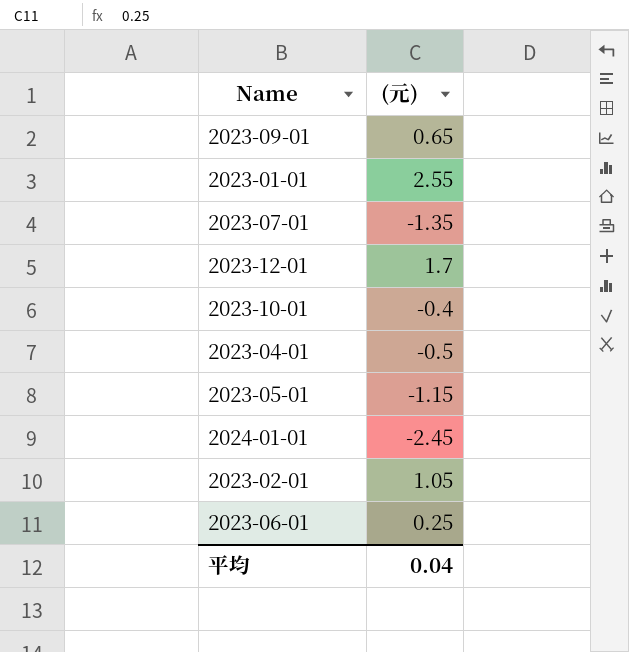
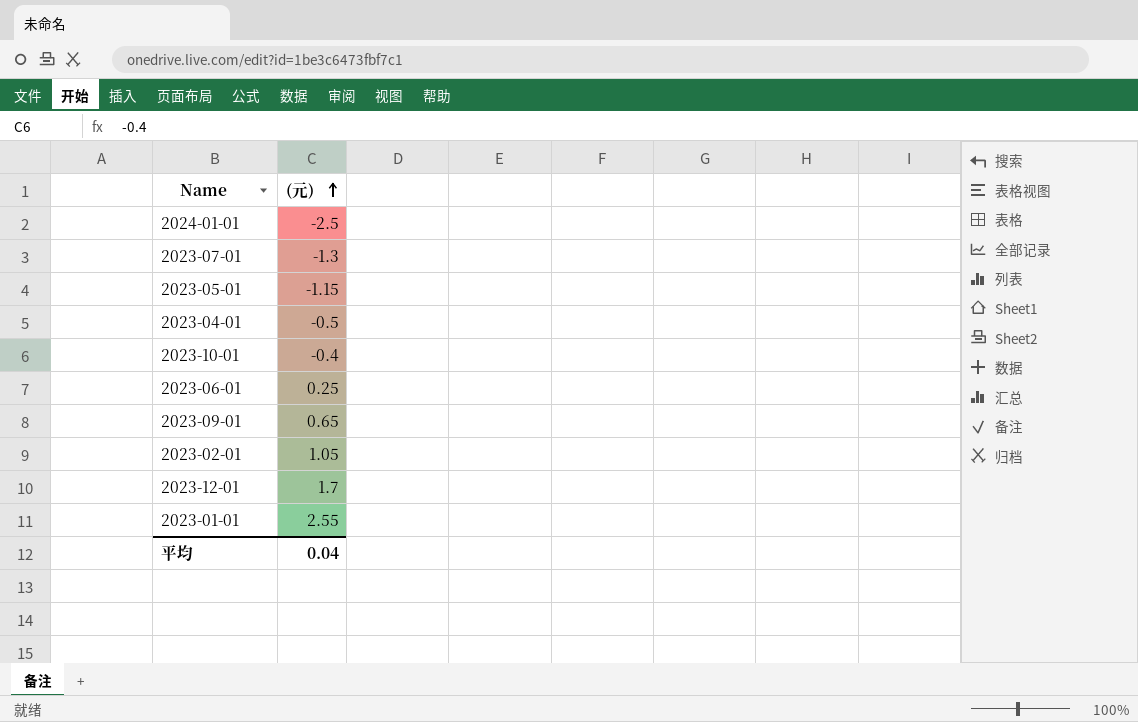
row order: none -> (元) ascending
2024-01-01 | (元): -2.45 -> -2.5
2023-07-01 | (元): -1.35 -> -1.3

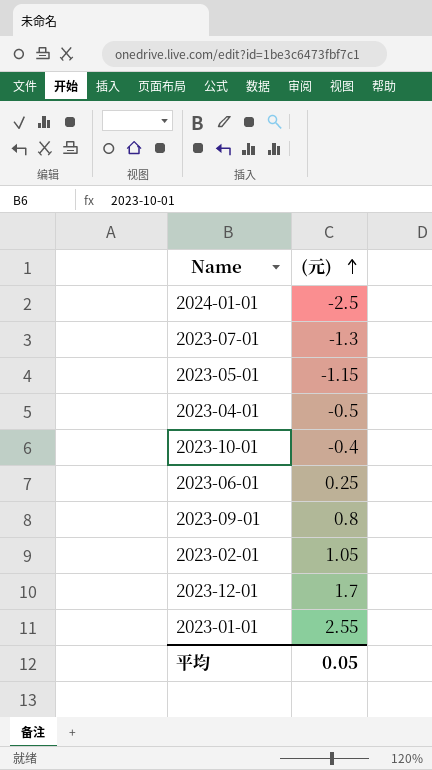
2023-09-01 | (元): 0.65 -> 0.8
平均 | (元): 0.04 -> 0.05

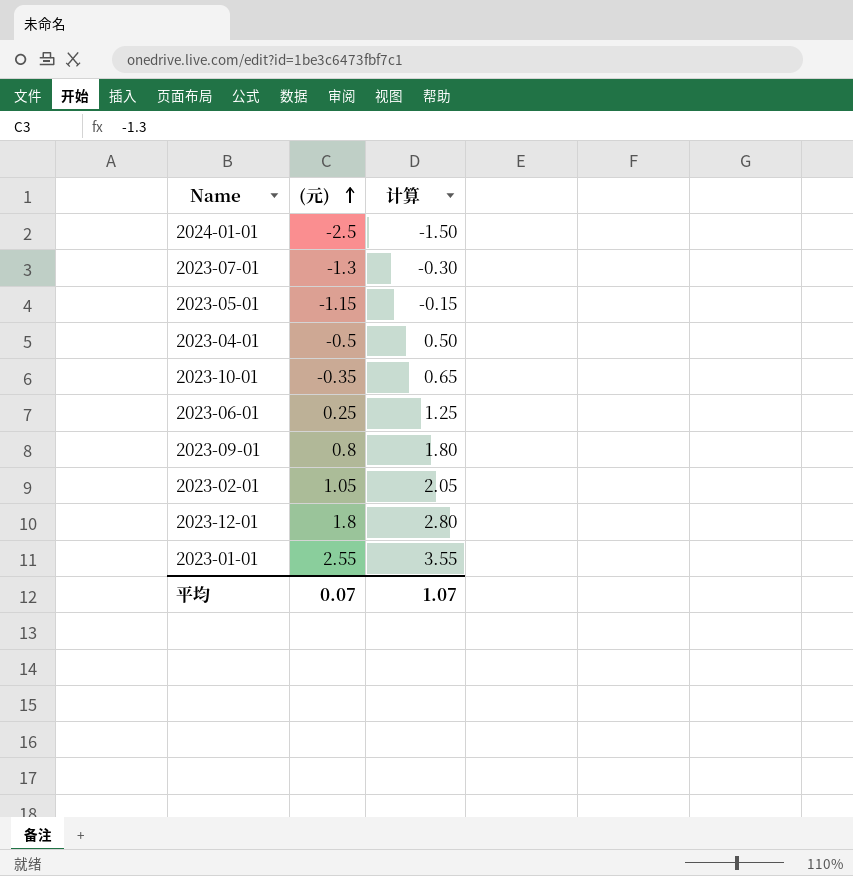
column 计算 | formula: none -> [(元)] + 1
2023-10-01 | (元): -0.4 -> -0.35
2023-12-01 | (元): 1.7 -> 1.8
平均 | (元): 0.05 -> 0.07

